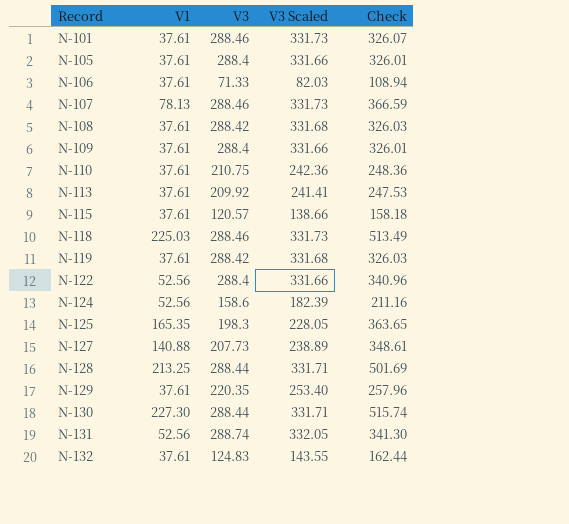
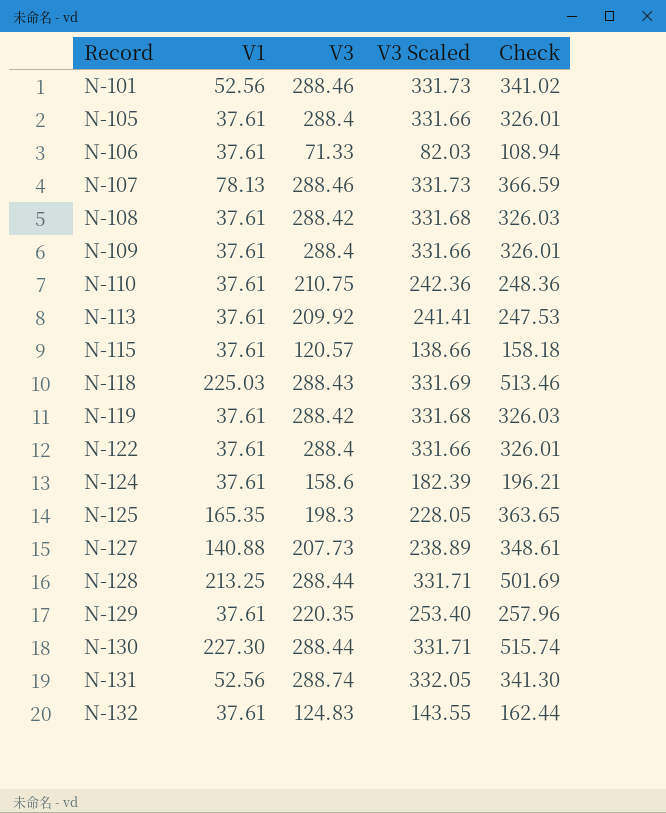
N-101 | V1: 37.61 -> 52.56
N-101 | Check: 326.07 -> 341.02
N-118 | V3: 288.46 -> 288.43
N-118 | V3 Scaled: 331.73 -> 331.69
N-118 | Check: 513.49 -> 513.46
N-122 | V1: 52.56 -> 37.61
N-122 | Check: 340.96 -> 326.01
N-124 | V1: 52.56 -> 37.61
N-124 | Check: 211.16 -> 196.21

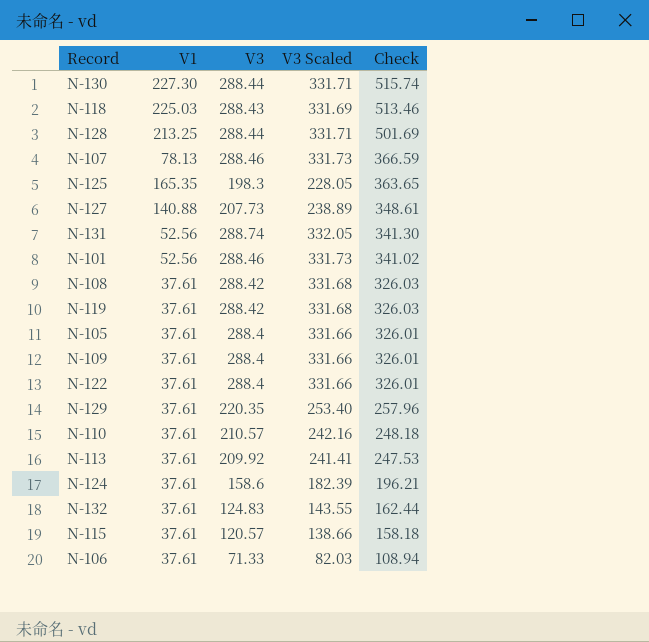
row order: Record ascending -> Check descending
N-110 | V3: 210.75 -> 210.57
N-110 | V3 Scaled: 242.36 -> 242.16
N-110 | Check: 248.36 -> 248.18

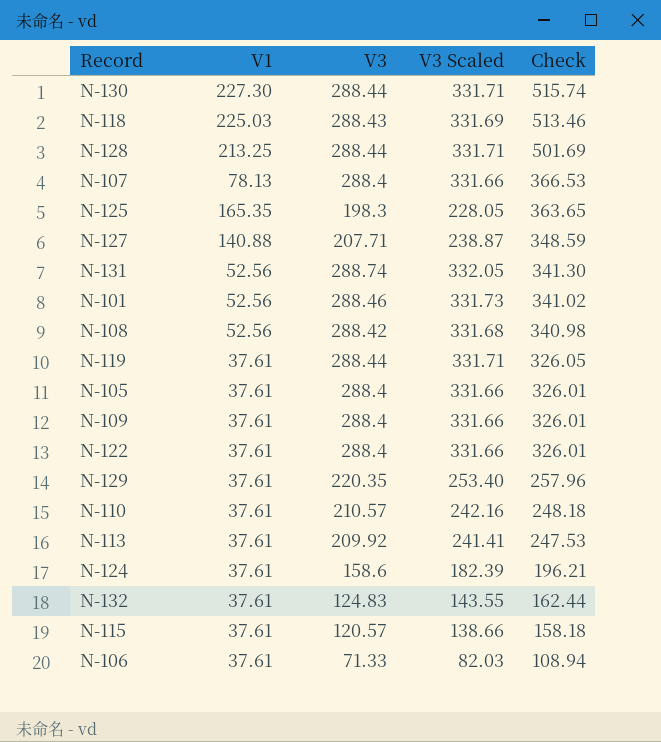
N-107 | V3: 288.46 -> 288.4
N-107 | V3 Scaled: 331.73 -> 331.66
N-107 | Check: 366.59 -> 366.53
N-127 | V3: 207.73 -> 207.71
N-127 | V3 Scaled: 238.89 -> 238.87
N-127 | Check: 348.61 -> 348.59
N-108 | V1: 37.61 -> 52.56
N-108 | Check: 326.03 -> 340.98
N-119 | V3: 288.42 -> 288.44
N-119 | V3 Scaled: 331.68 -> 331.71
N-119 | Check: 326.03 -> 326.05

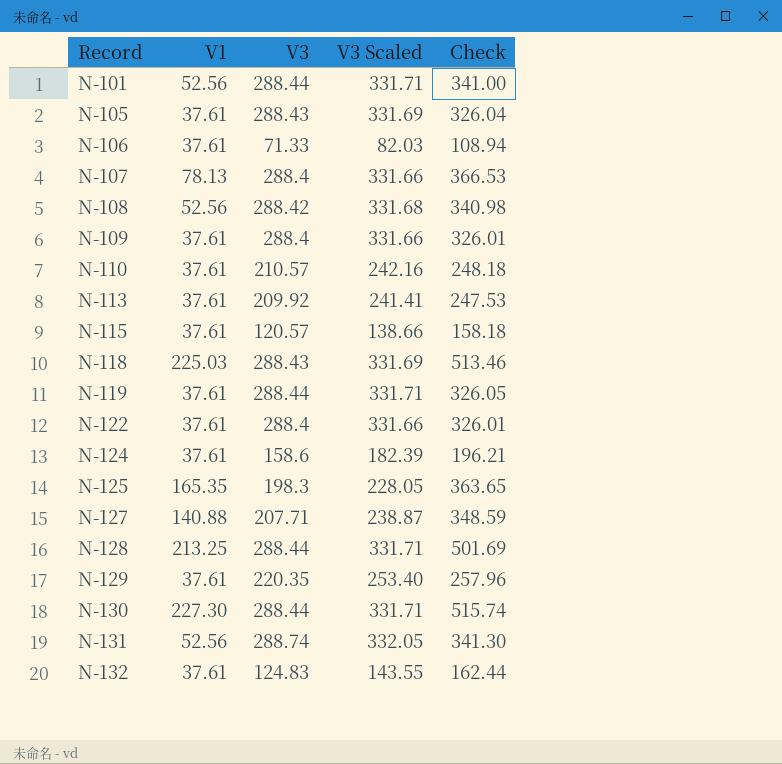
row order: Check descending -> Record ascending
N-101 | V3: 288.46 -> 288.44
N-101 | V3 Scaled: 331.73 -> 331.71
N-101 | Check: 341.02 -> 341.00
N-105 | V3: 288.4 -> 288.43
N-105 | V3 Scaled: 331.66 -> 331.69
N-105 | Check: 326.01 -> 326.04

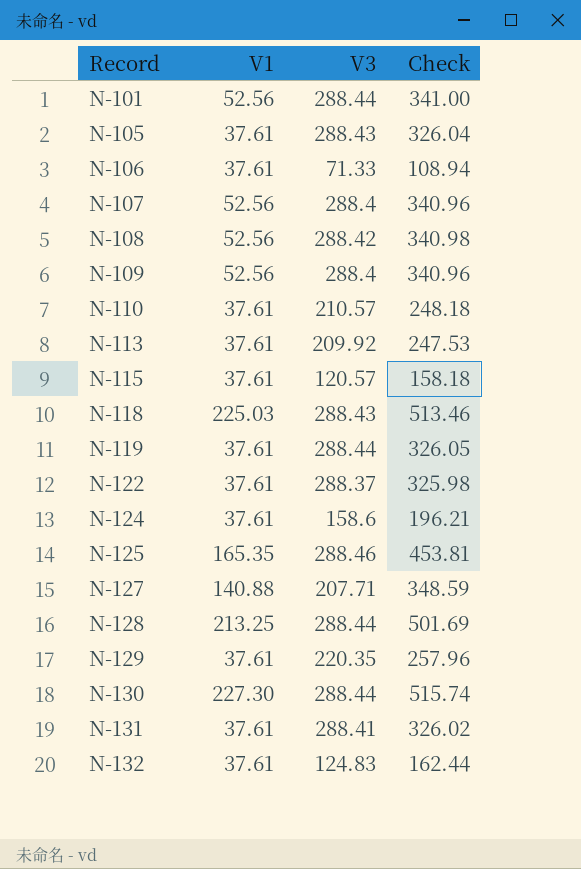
column V3 Scaled | formula: [V3] * 1.15 -> none
N-107 | V1: 78.13 -> 52.56
N-107 | Check: 366.53 -> 340.96
N-109 | V1: 37.61 -> 52.56
N-109 | Check: 326.01 -> 340.96
N-122 | V3: 288.4 -> 288.37
N-122 | Check: 326.01 -> 325.98
N-125 | V3: 198.3 -> 288.46
N-125 | Check: 363.65 -> 453.81
N-131 | V1: 52.56 -> 37.61
N-131 | V3: 288.74 -> 288.41
N-131 | Check: 341.30 -> 326.02

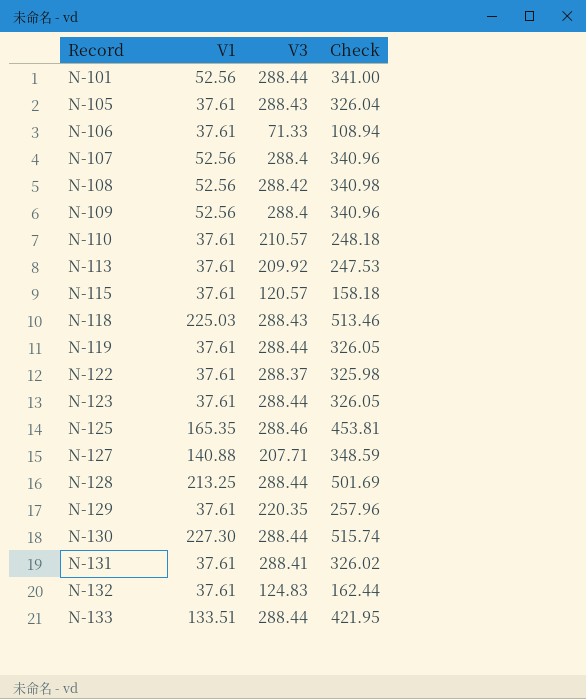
row N-124: 37.61 | 158.6 | 196.21 -> none
row N-123: none -> 37.61 | 288.44 | 326.05
row N-133: none -> 133.51 | 288.44 | 421.95

